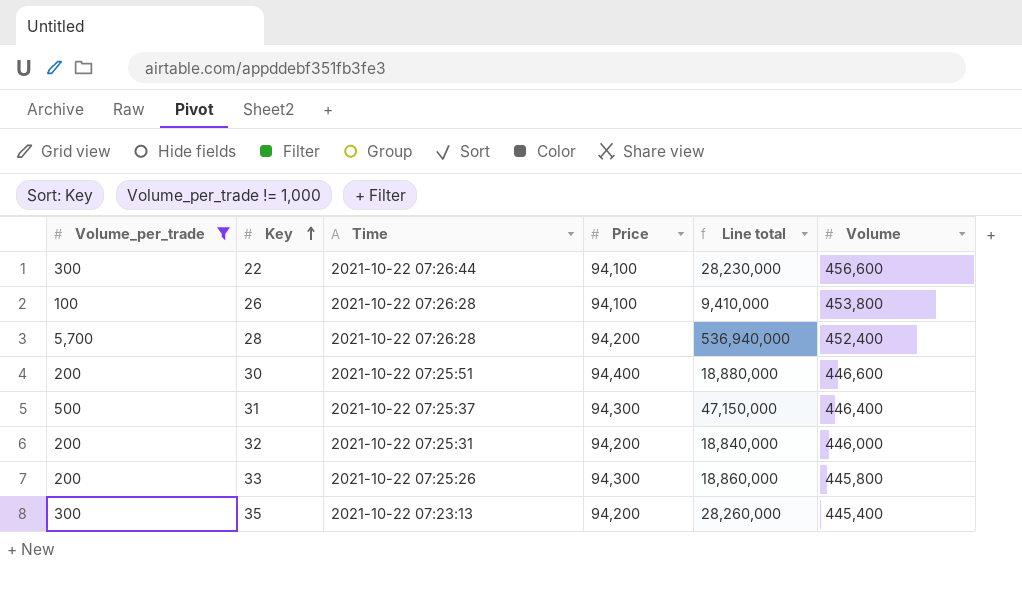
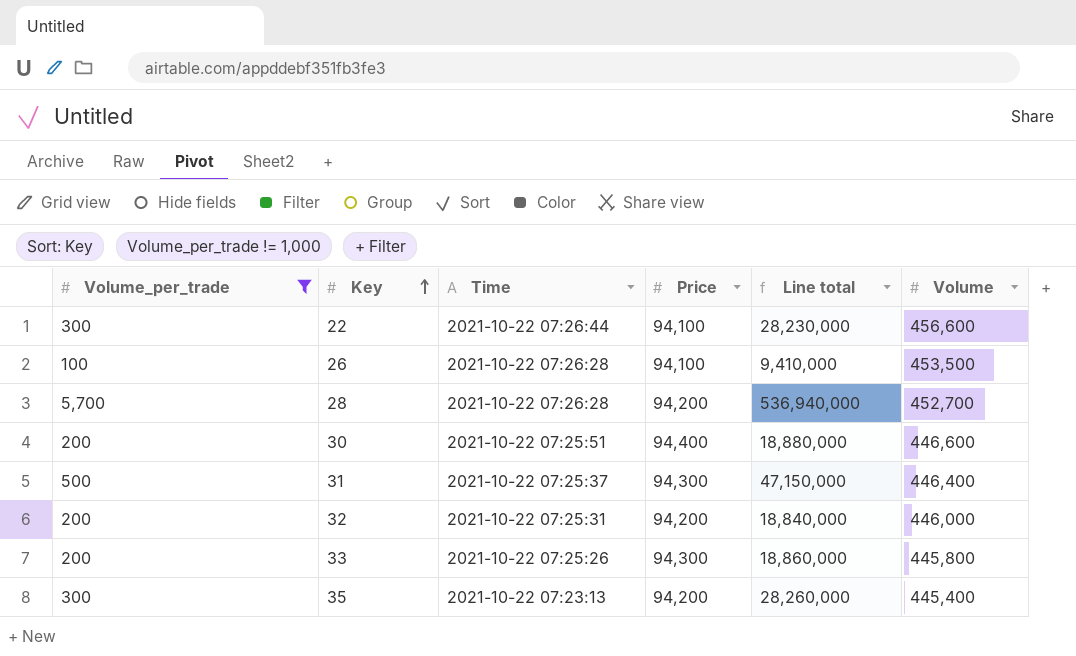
26 | Volume: 453,800 -> 453,500
28 | Volume: 452,400 -> 452,700

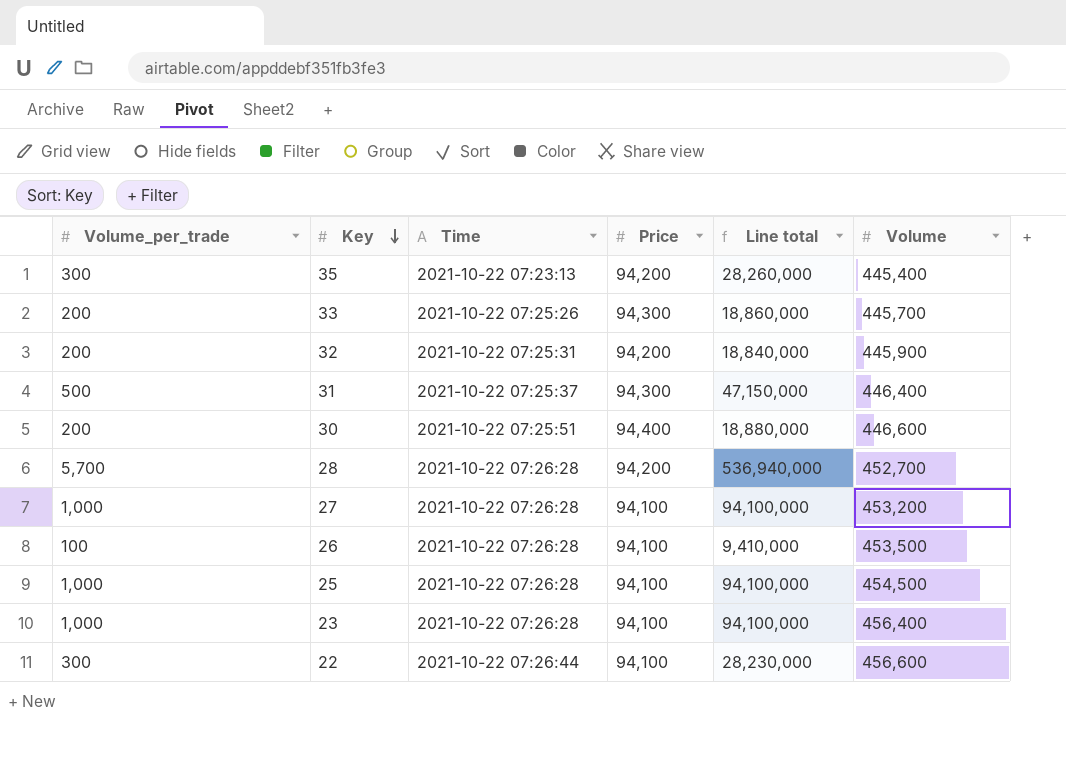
filter: Volume_per_trade != 1,000 -> none
row order: Key ascending -> Key descending
33 | Volume: 445,800 -> 445,700
32 | Volume: 446,000 -> 445,900

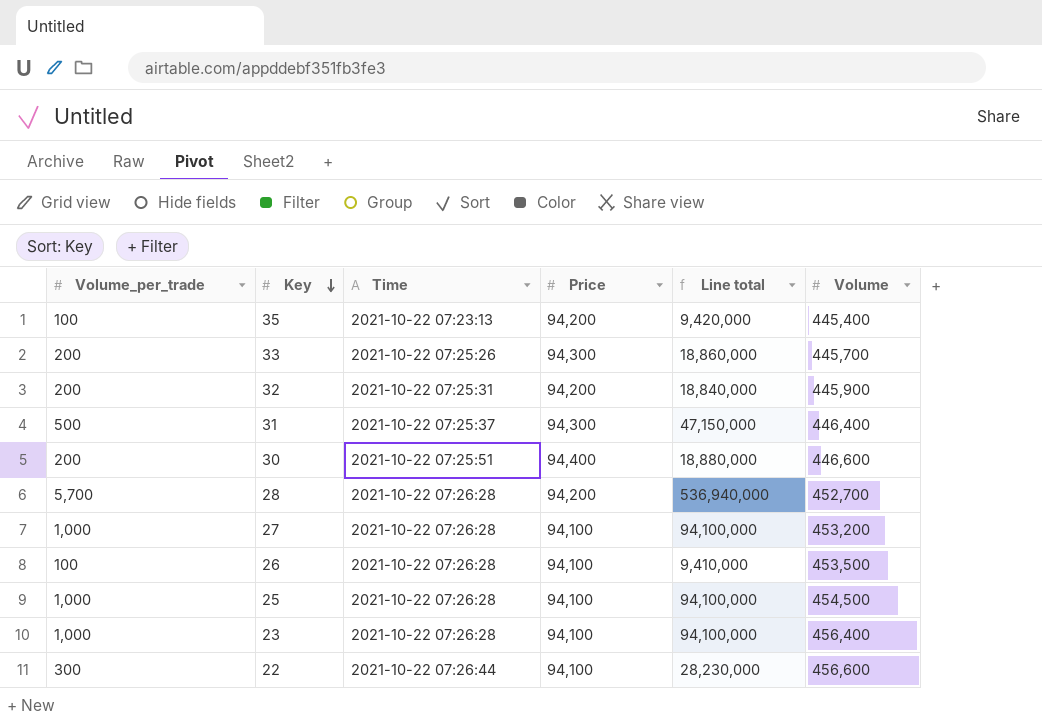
35 | Volume_per_trade: 300 -> 100
35 | Line total: 28,260,000 -> 9,420,000

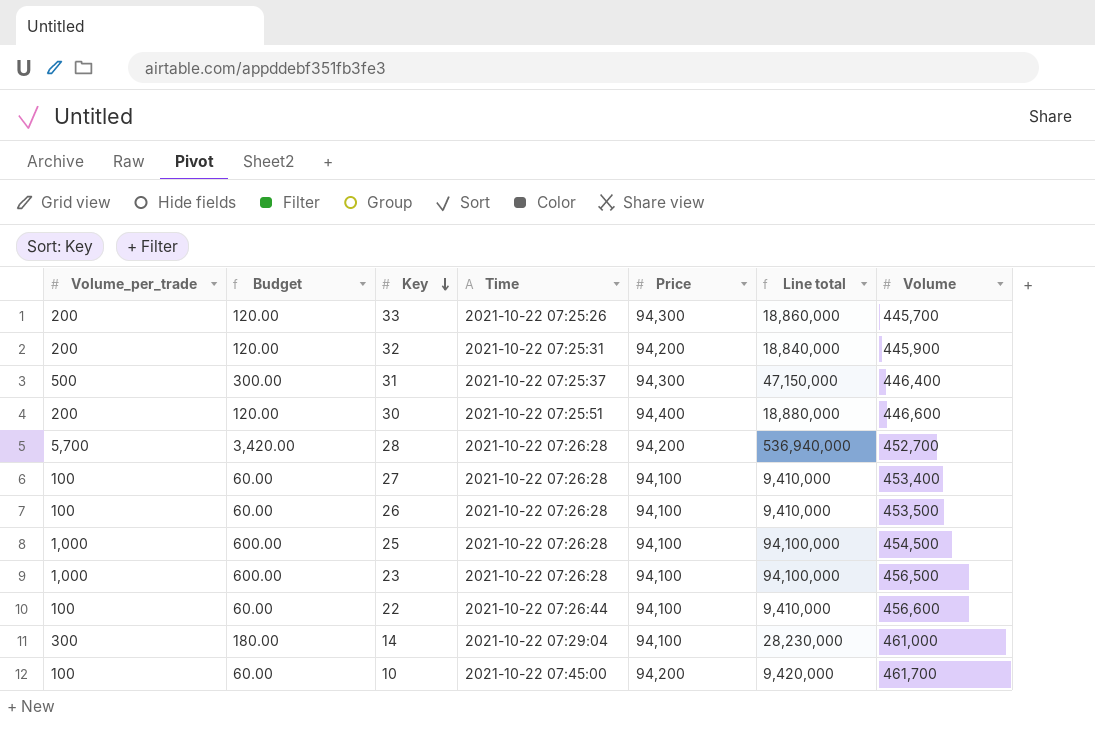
column Budget | formula: none -> [Volume_per_trade] * 0.6
row 35: 100 | 2021-10-22 07:23:13 | 94,200 | 9,420,000 | 445,400 -> none
27 | Volume_per_trade: 1,000 -> 100
27 | Line total: 94,100,000 -> 9,410,000
27 | Volume: 453,200 -> 453,400
23 | Volume: 456,400 -> 456,500
22 | Volume_per_trade: 300 -> 100
22 | Line total: 28,230,000 -> 9,410,000
row 14: none -> 300 | 180.00 | 2021-10-22 07:29:04 | 94,100 | 28,230,000 | 461,000
row 10: none -> 100 | 60.00 | 2021-10-22 07:45:00 | 94,200 | 9,420,000 | 461,700

